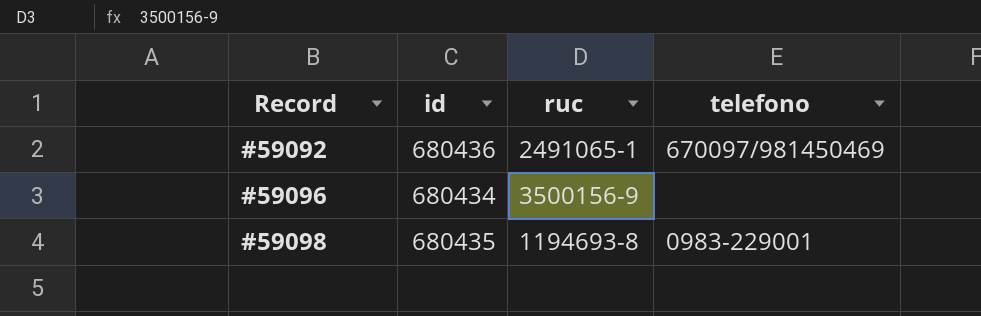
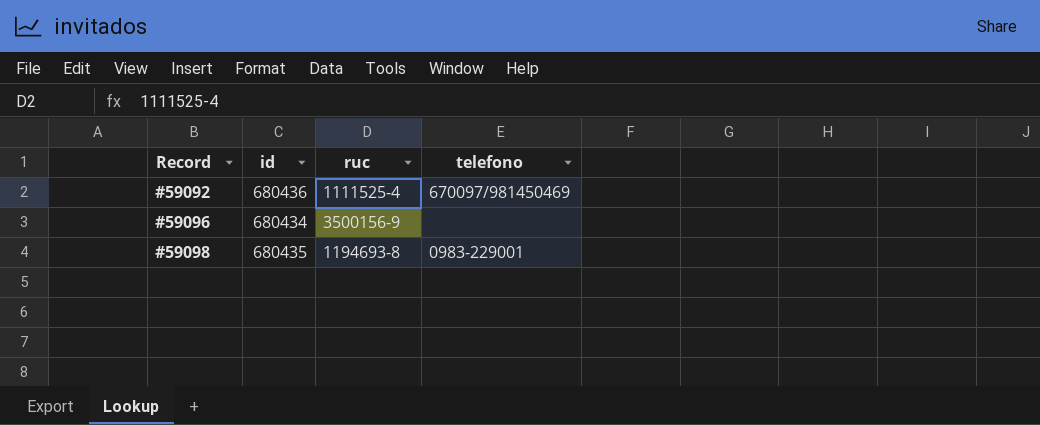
#59092 | ruc: 2491065-1 -> 1111525-4

